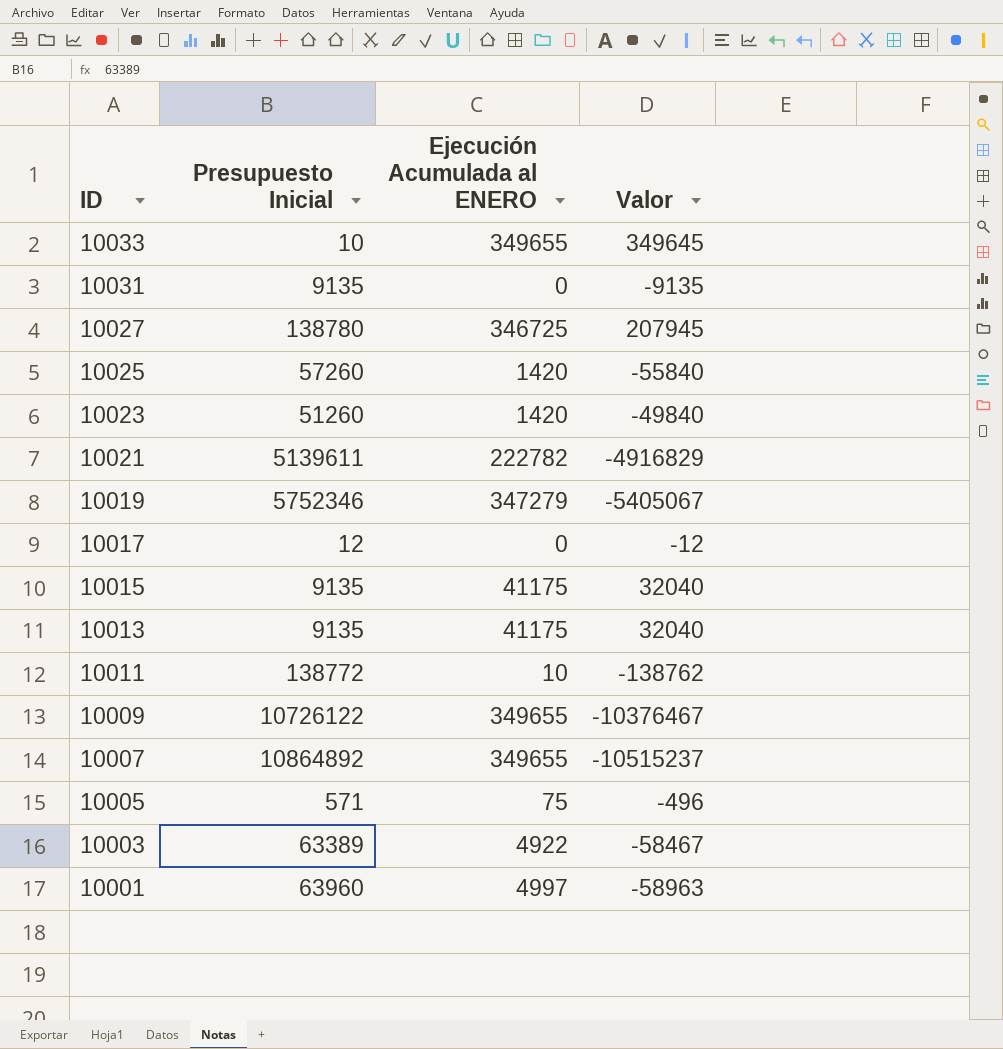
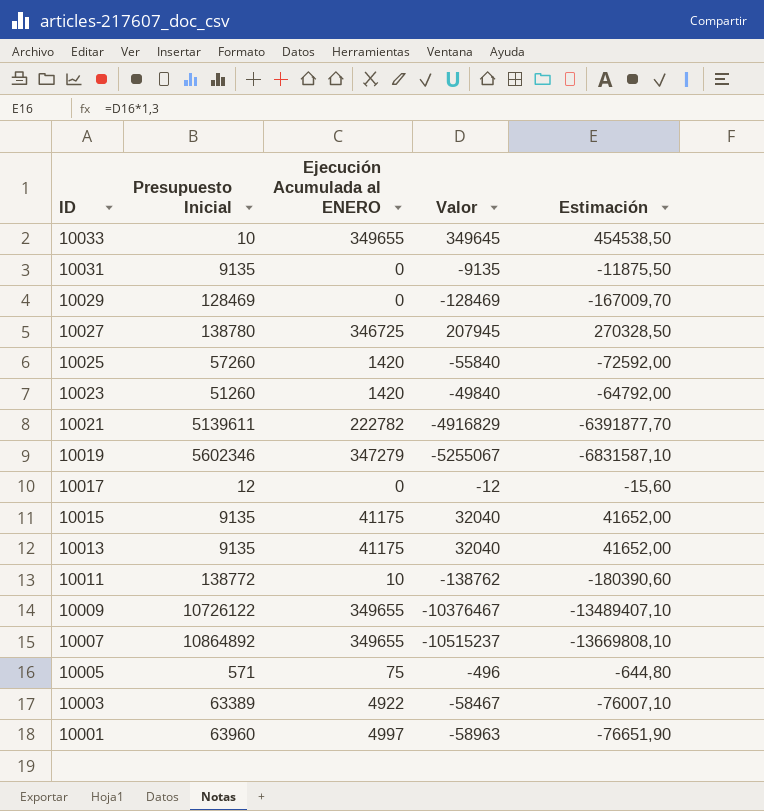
column Estimación | formula: none -> [Valor] * 1,3
row 10029: none -> 128469 | 0 | -128469 | -167009,70
10019 | Presupuesto Inicial: 5752346 -> 5602346
10019 | Valor: -5405067 -> -5255067

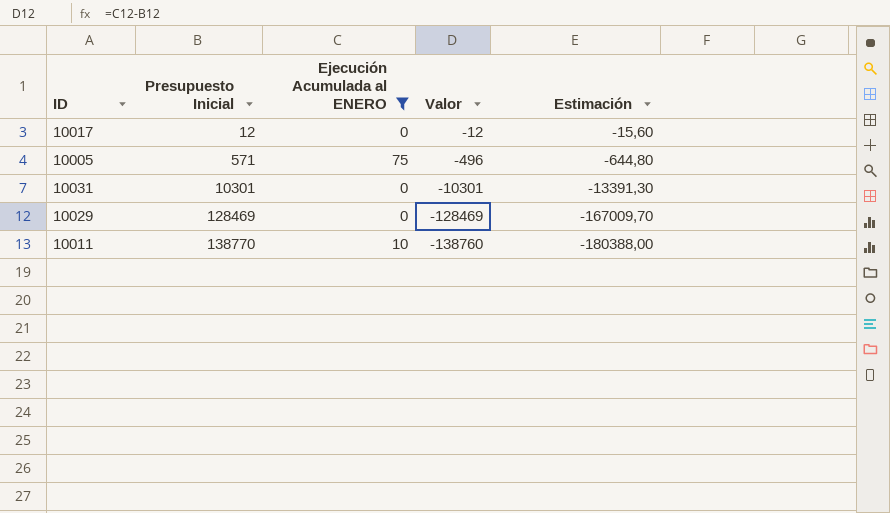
filter: none -> Ejecución Acumulada al ENERO <= 75
row order: ID descending -> Presupuesto Inicial ascending
10031 | Presupuesto Inicial: 9135 -> 10301
10031 | Valor: -9135 -> -10301
10031 | Estimación: -11875,50 -> -13391,30
10011 | Presupuesto Inicial: 138772 -> 138770
10011 | Valor: -138762 -> -138760
10011 | Estimación: -180390,60 -> -180388,00

